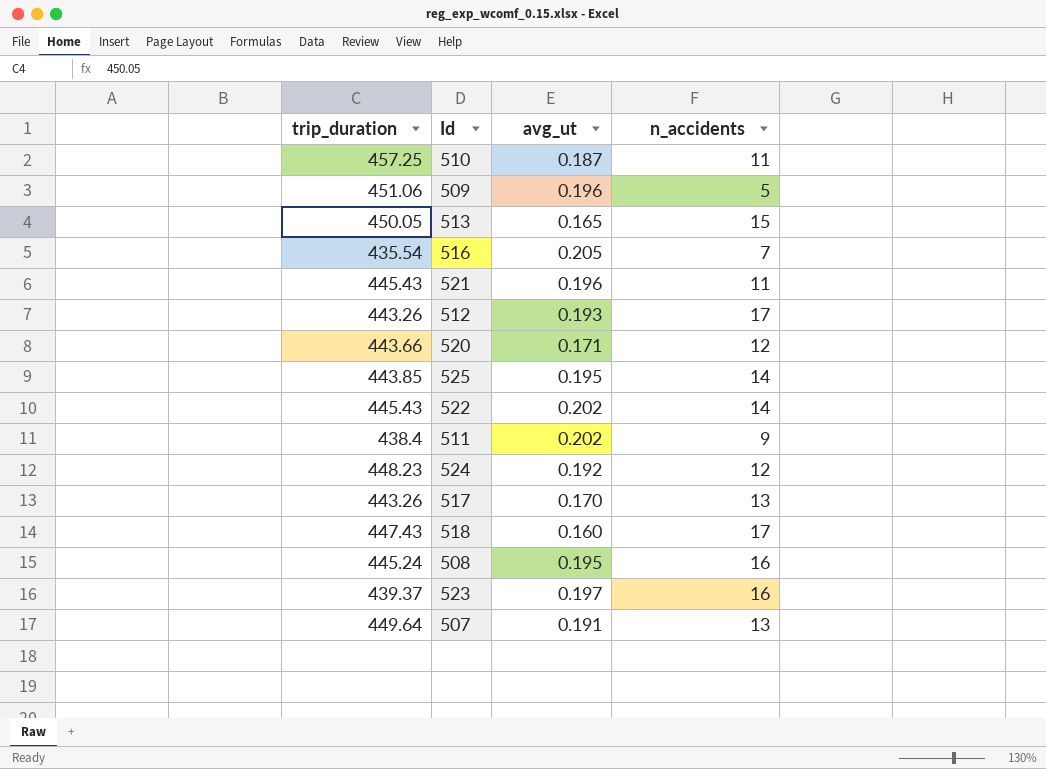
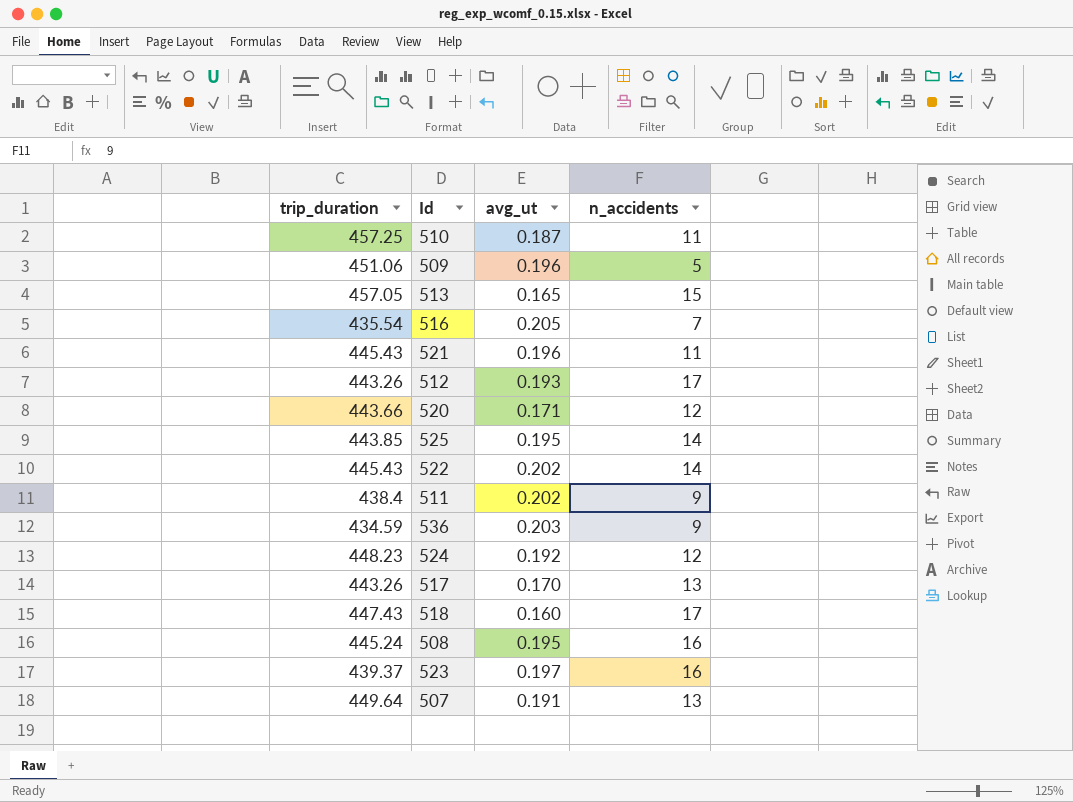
513 | trip_duration: 450.05 -> 457.05
row 536: none -> 434.59 | 0.203 | 9

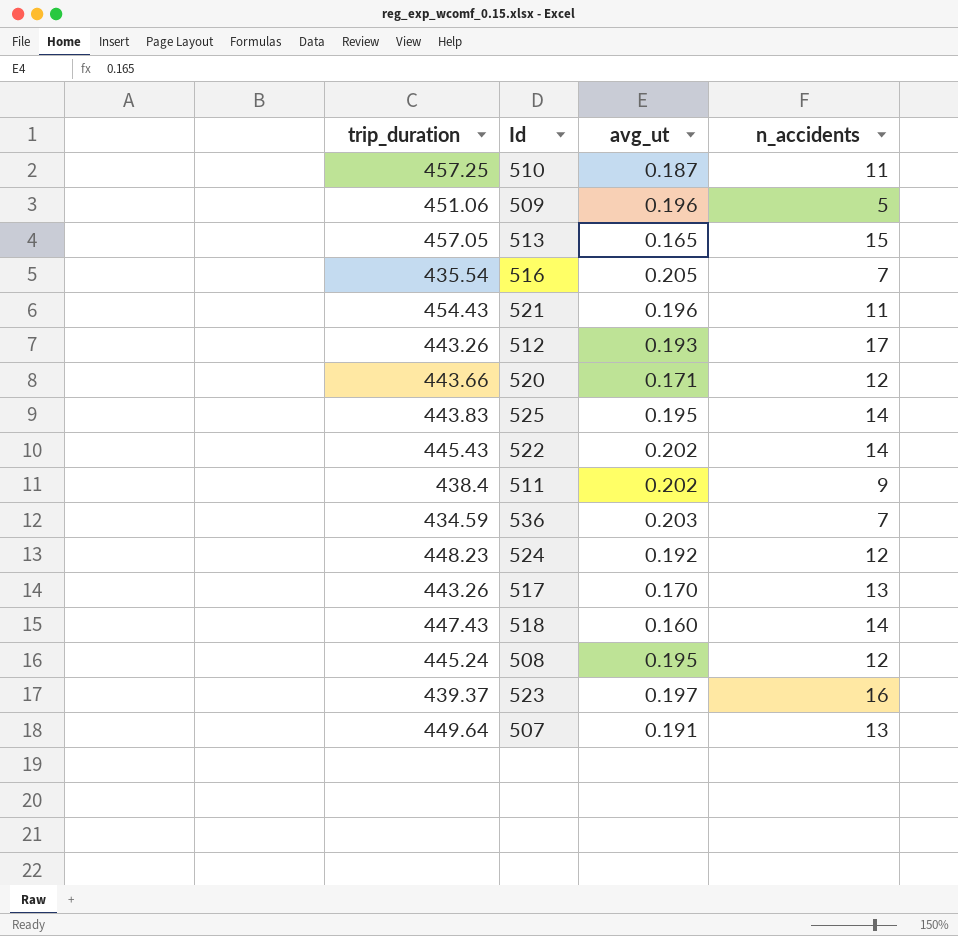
521 | trip_duration: 445.43 -> 454.43
525 | trip_duration: 443.85 -> 443.83
536 | n_accidents: 9 -> 7
518 | n_accidents: 17 -> 14
508 | n_accidents: 16 -> 12

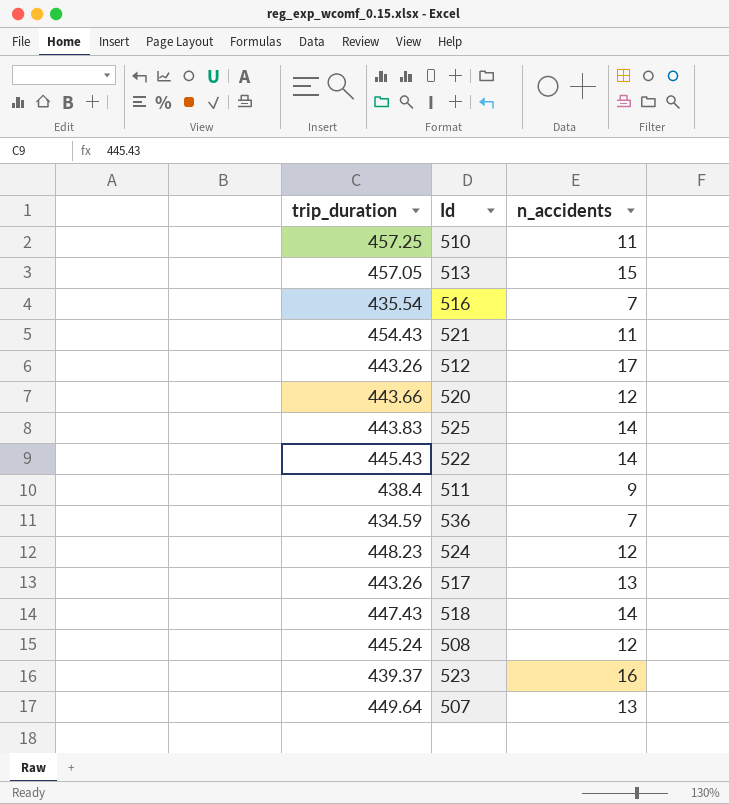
column avg_ut | position: 3 -> none
row 509: 451.06 | 0.196 | 5 -> none

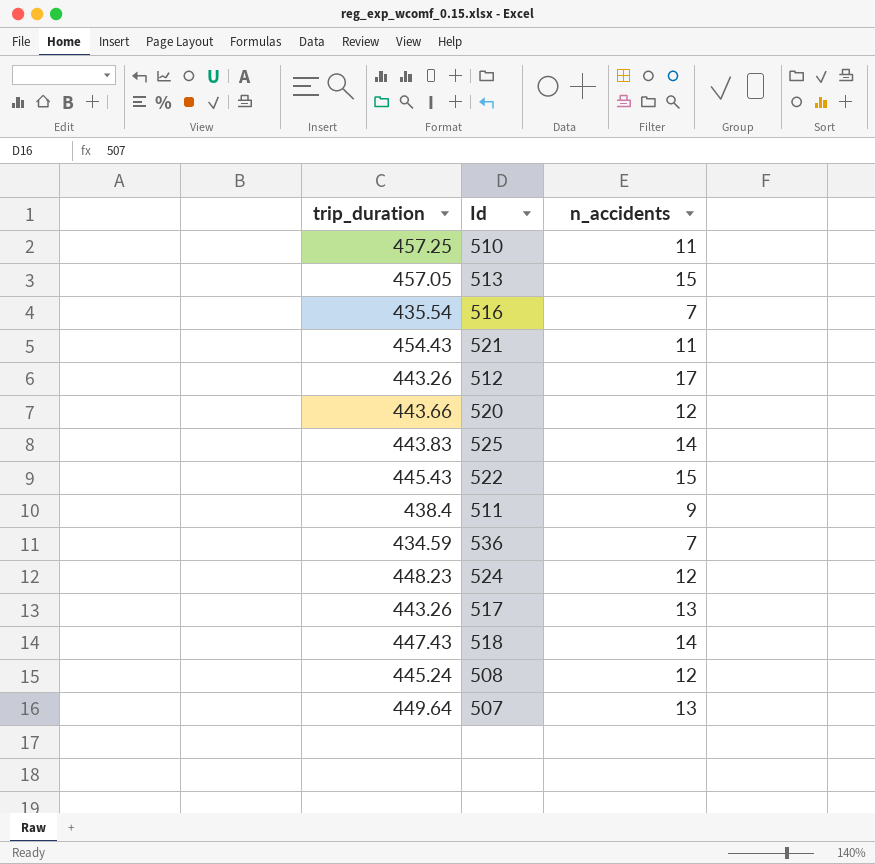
row 523: 439.37 | 16 -> none
522 | n_accidents: 14 -> 15

